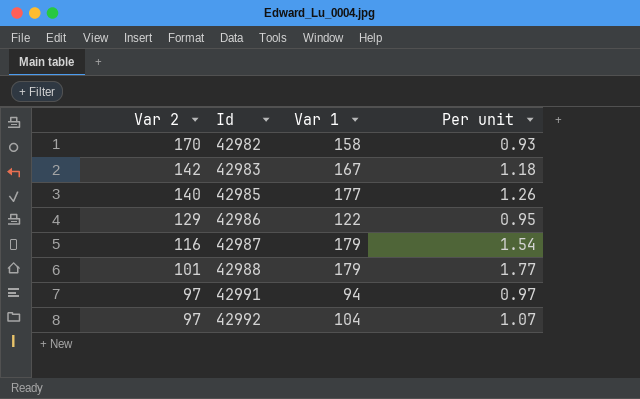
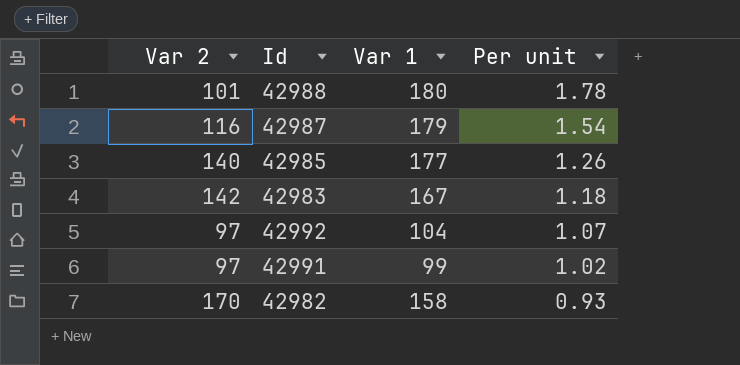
row order: Var 2 descending -> Per unit descending
row 42986: 129 | 122 | 0.95 -> none
42988 | Var 1: 179 -> 180
42988 | Per unit: 1.77 -> 1.78
42991 | Var 1: 94 -> 99
42991 | Per unit: 0.97 -> 1.02

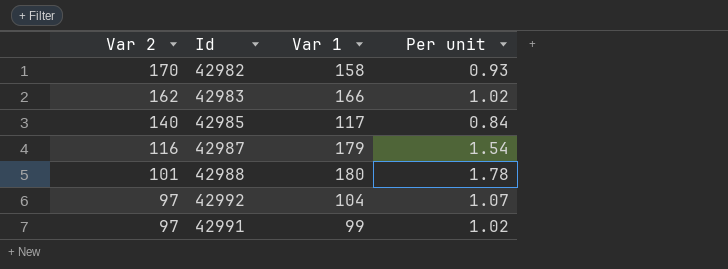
row order: Per unit descending -> Var 2 descending
42983 | Var 2: 142 -> 162
42983 | Var 1: 167 -> 166
42983 | Per unit: 1.18 -> 1.02
42985 | Var 1: 177 -> 117
42985 | Per unit: 1.26 -> 0.84

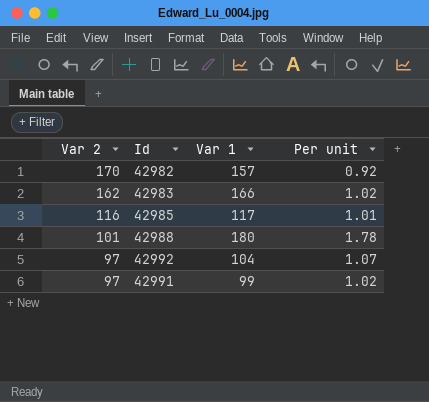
row 42987: 116 | 179 | 1.54 -> none
42982 | Var 1: 158 -> 157
42982 | Per unit: 0.93 -> 0.92
42985 | Var 2: 140 -> 116
42985 | Per unit: 0.84 -> 1.01

